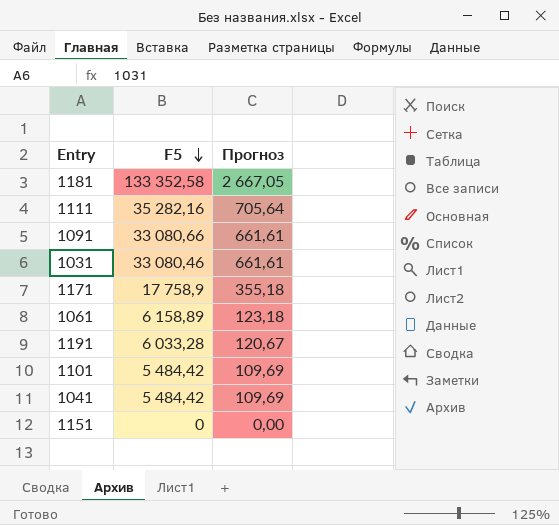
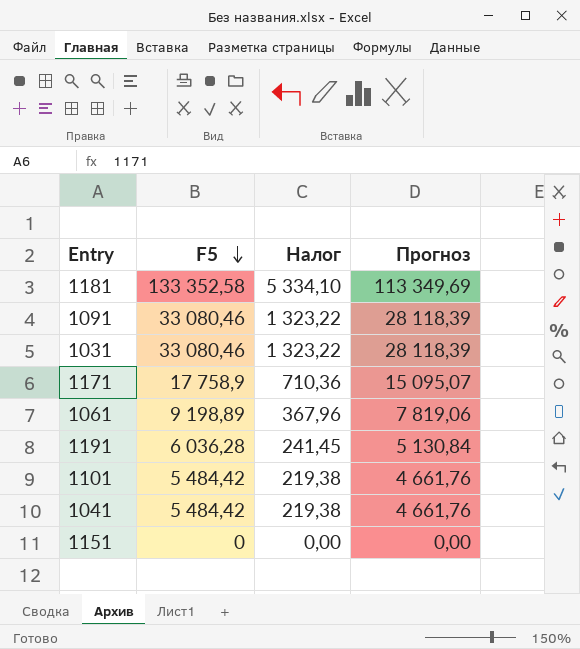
column Налог | formula: none -> [F5] * 0,04
column Прогноз | formula: [F5] * 0,02 -> [F5] * 0,85
row 1111: 35 282,16 | 705,64 -> none
1091 | F5: 33 080,66 -> 33 080,46
1061 | F5: 6 158,89 -> 9 198,89
1191 | F5: 6 033,28 -> 6 036,28

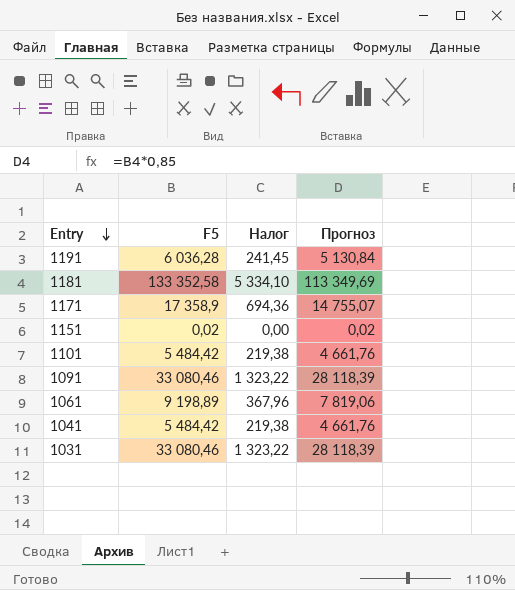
row order: F5 descending -> Entry descending
1171 | F5: 17 758,9 -> 17 358,9
1171 | Налог: 710,36 -> 694,36
1171 | Прогноз: 15 095,07 -> 14 755,07
1151 | F5: 0 -> 0,02
1151 | Прогноз: 0,00 -> 0,02

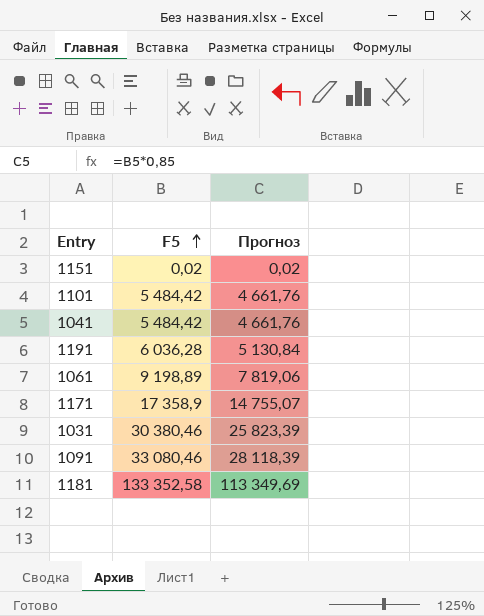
row order: Entry descending -> F5 ascending
column Налог | formula: [F5] * 0,04 -> none
1031 | F5: 33 080,46 -> 30 380,46
1031 | Прогноз: 28 118,39 -> 25 823,39

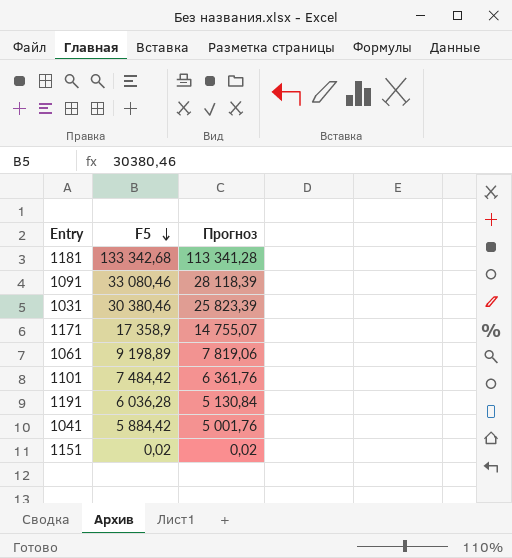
row order: F5 ascending -> F5 descending
1181 | F5: 133 352,58 -> 133 342,68
1181 | Прогноз: 113 349,69 -> 113 341,28
1101 | F5: 5 484,42 -> 7 484,42
1101 | Прогноз: 4 661,76 -> 6 361,76
1041 | F5: 5 484,42 -> 5 884,42
1041 | Прогноз: 4 661,76 -> 5 001,76

